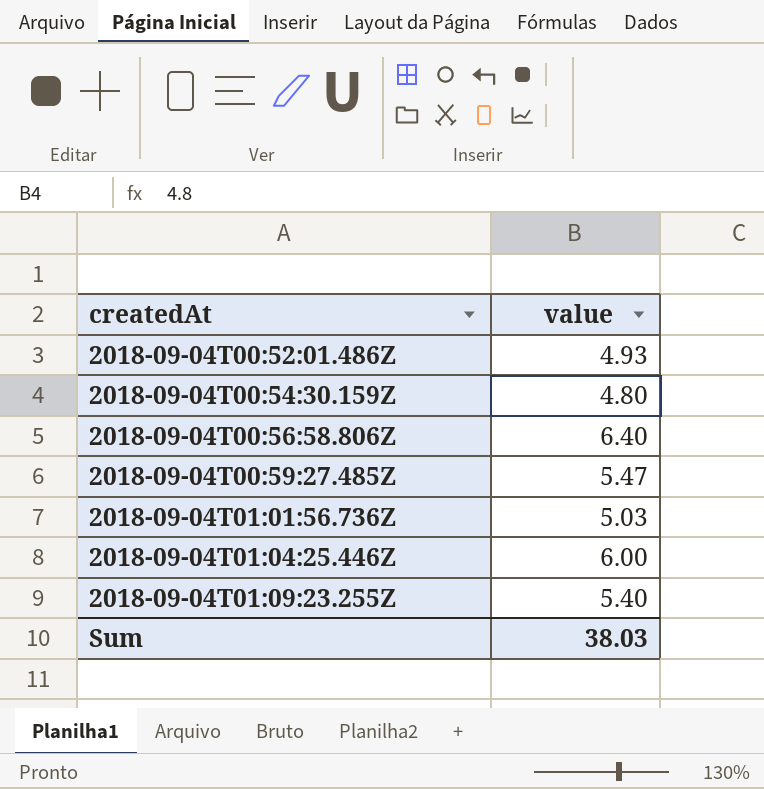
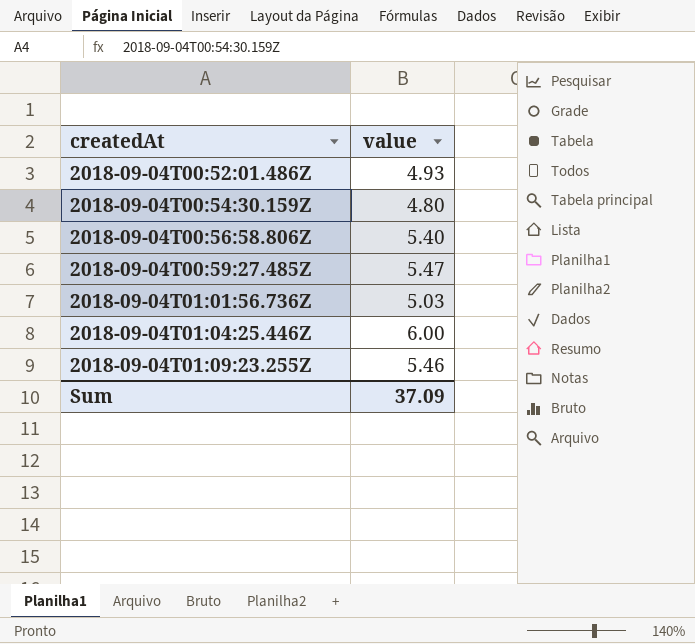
2018-09-04T00:56:58.806Z | value: 6.40 -> 5.40
2018-09-04T01:09:23.255Z | value: 5.40 -> 5.46
Sum | value: 38.03 -> 37.09

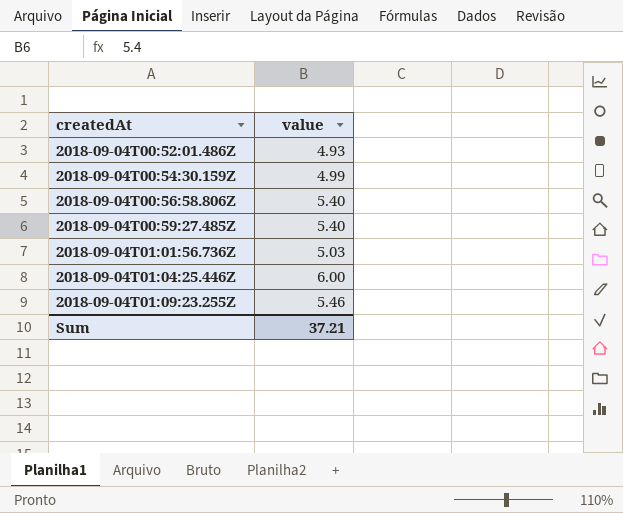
2018-09-04T00:54:30.159Z | value: 4.80 -> 4.99
2018-09-04T00:59:27.485Z | value: 5.47 -> 5.40
Sum | value: 37.09 -> 37.21

